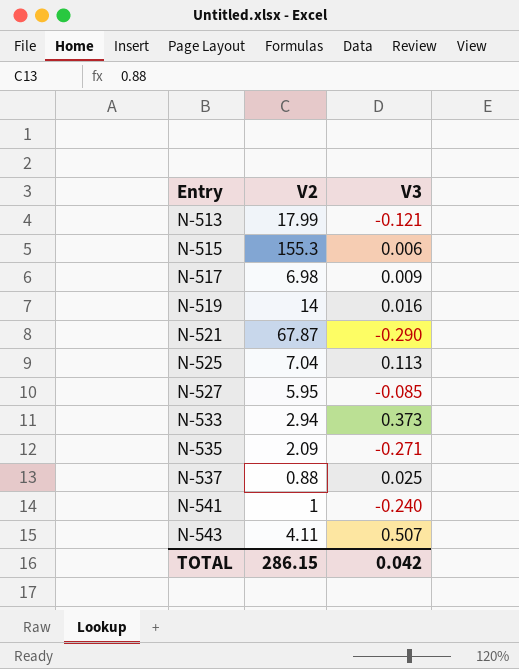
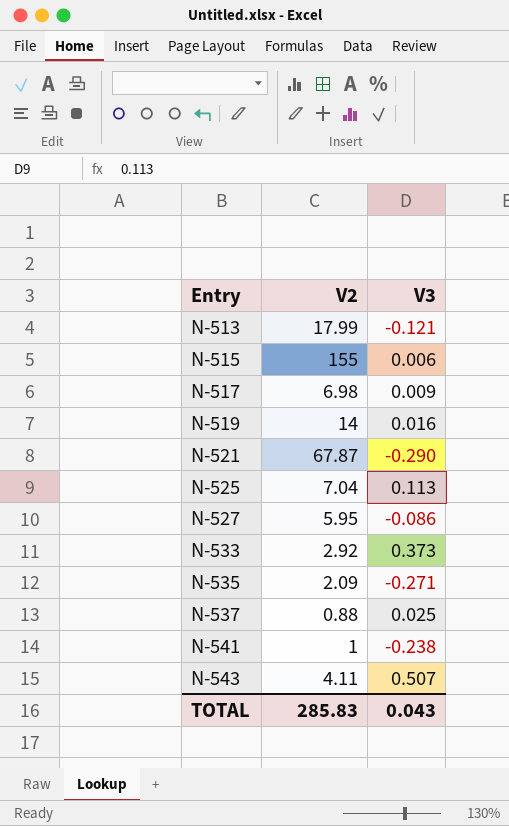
N-515 | V2: 155.3 -> 155
N-527 | V3: -0.085 -> -0.086
N-533 | V2: 2.94 -> 2.92
N-541 | V3: -0.240 -> -0.238
TOTAL | V2: 286.15 -> 285.83
TOTAL | V3: 0.042 -> 0.043

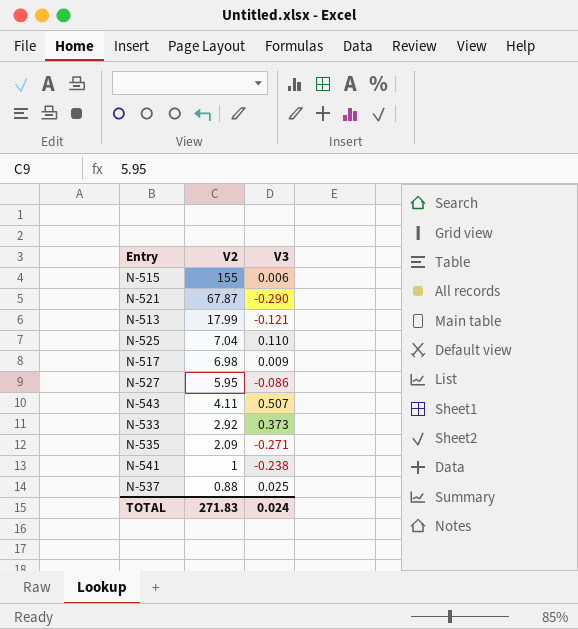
row order: Entry ascending -> V2 descending
row N-519: 14 | 0.016 -> none
N-525 | V3: 0.113 -> 0.110
TOTAL | V2: 285.83 -> 271.83
TOTAL | V3: 0.043 -> 0.024

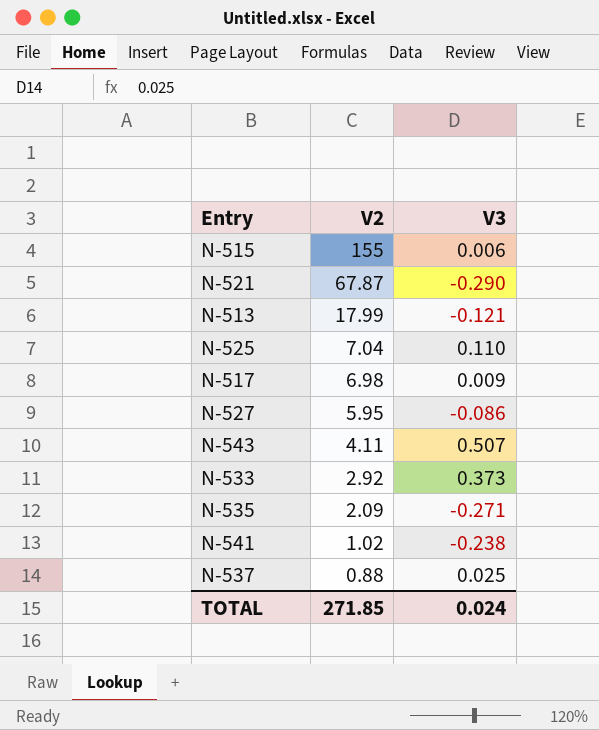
N-541 | V2: 1 -> 1.02
TOTAL | V2: 271.83 -> 271.85

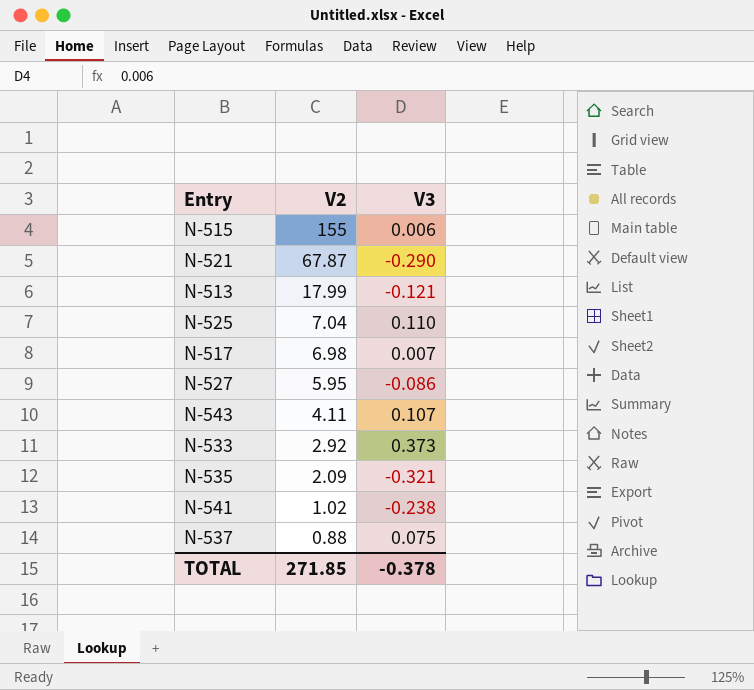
N-517 | V3: 0.009 -> 0.007
N-543 | V3: 0.507 -> 0.107
N-535 | V3: -0.271 -> -0.321
N-537 | V3: 0.025 -> 0.075
TOTAL | V3: 0.024 -> -0.378

